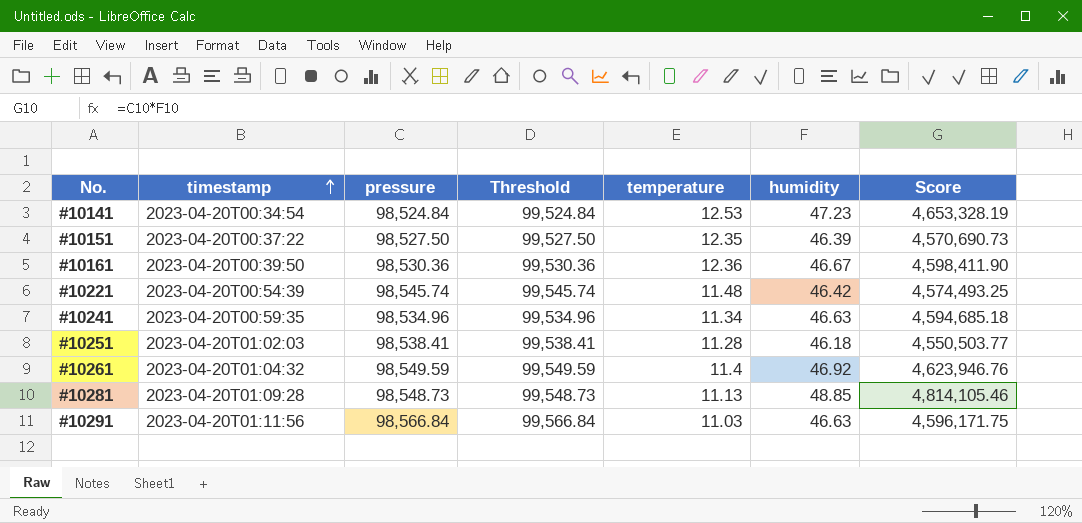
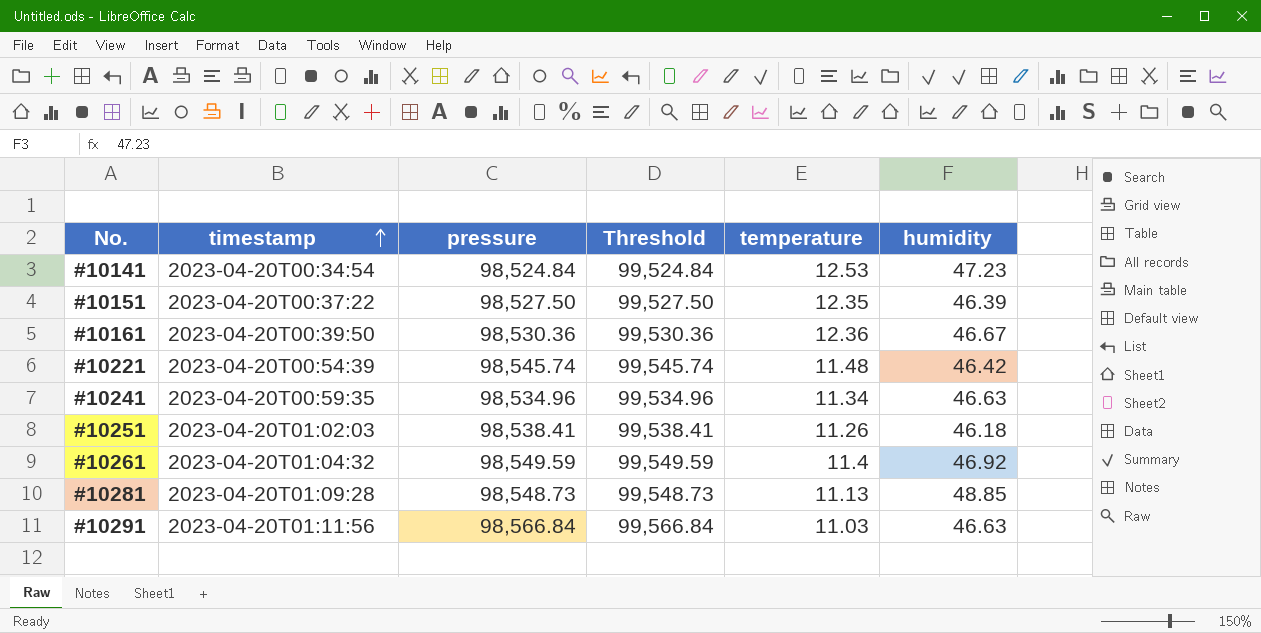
column Score | formula: [pressure] * [humidity] -> none
#10251 | temperature: 11.28 -> 11.26

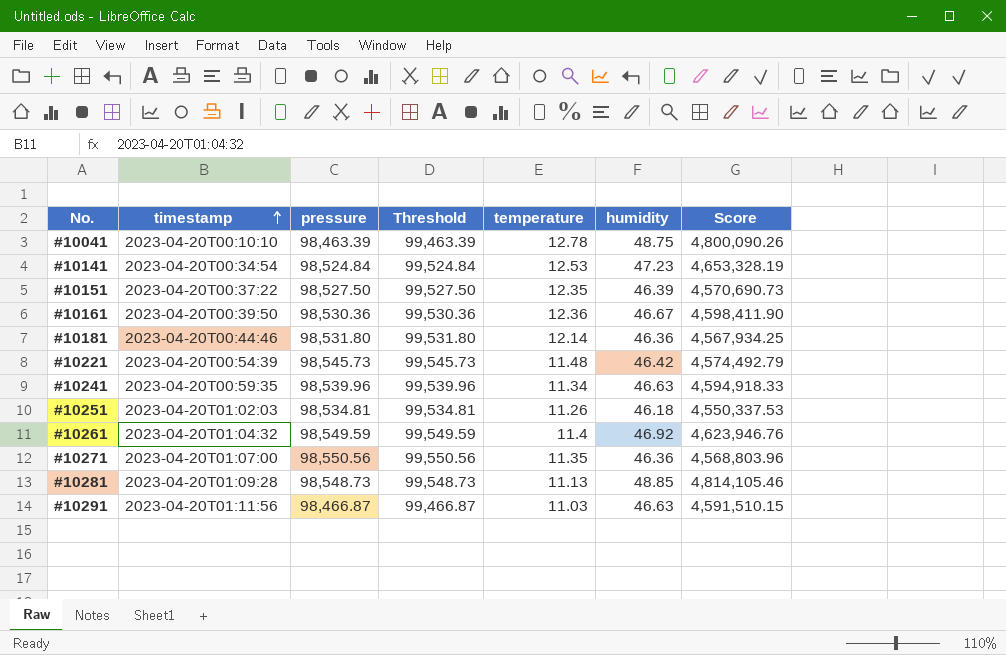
column Score | formula: none -> [pressure] * [humidity]
row #10041: none -> 2023-04-20T00:10:10 | 98,463.39 | 99,463.39 | 12.78 | 48.75 | 4,800,090.26
row #10181: none -> 2023-04-20T00:44:46 | 98,531.80 | 99,531.80 | 12.14 | 46.36 | 4,567,934.25
#10221 | pressure: 98,545.74 -> 98,545.73
#10221 | Threshold: 99,545.74 -> 99,545.73
#10241 | pressure: 98,534.96 -> 98,539.96
#10241 | Threshold: 99,534.96 -> 99,539.96
#10251 | pressure: 98,538.41 -> 98,534.81
#10251 | Threshold: 99,538.41 -> 99,534.81
row #10271: none -> 2023-04-20T01:07:00 | 98,550.56 | 99,550.56 | 11.35 | 46.36 | 4,568,803.96
#10291 | pressure: 98,566.84 -> 98,466.87
#10291 | Threshold: 99,566.84 -> 99,466.87

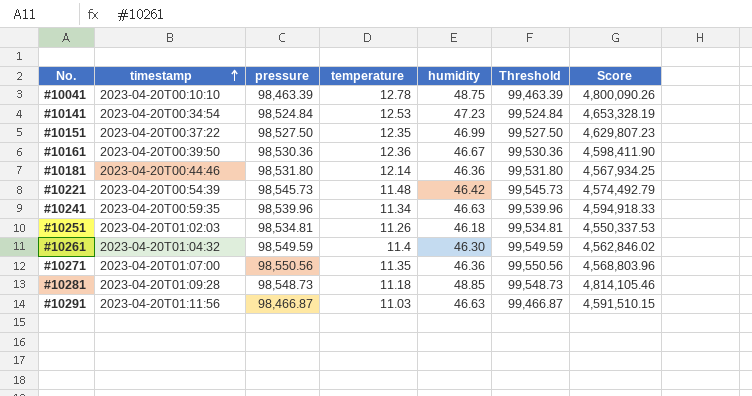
column Threshold | position: 4 -> 6
#10151 | humidity: 46.39 -> 46.99
#10151 | Score: 4,570,690.73 -> 4,629,807.23
#10261 | humidity: 46.92 -> 46.30
#10261 | Score: 4,623,946.76 -> 4,562,846.02
#10281 | temperature: 11.13 -> 11.18

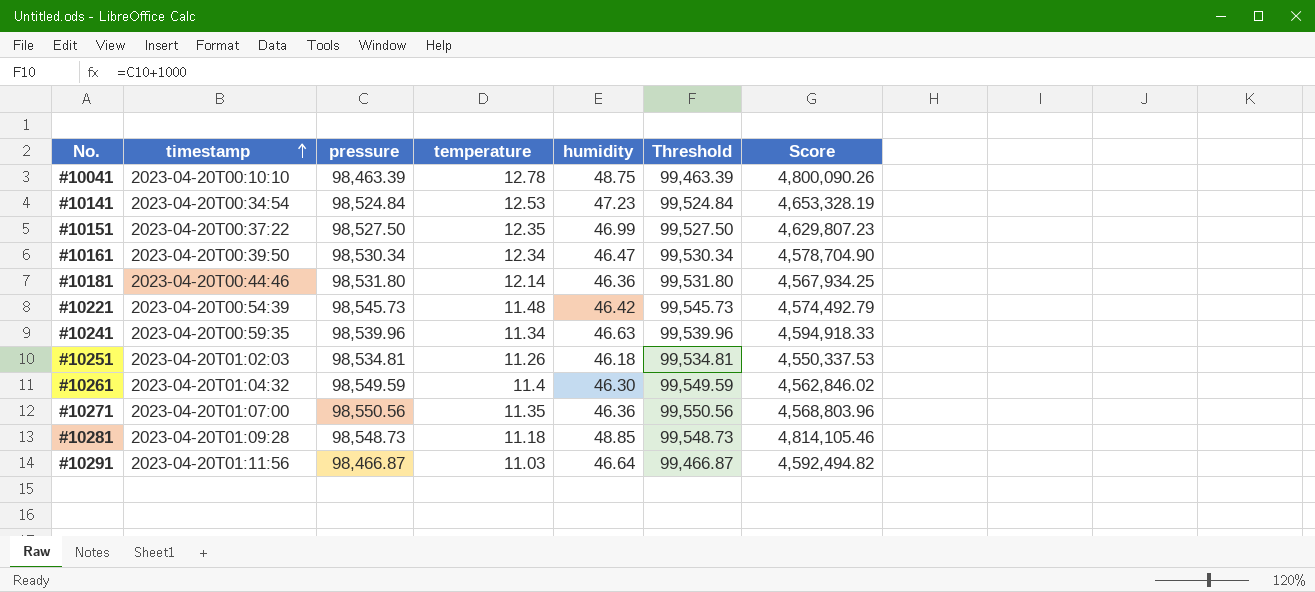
#10161 | pressure: 98,530.36 -> 98,530.34
#10161 | temperature: 12.36 -> 12.34
#10161 | humidity: 46.67 -> 46.47
#10161 | Threshold: 99,530.36 -> 99,530.34
#10161 | Score: 4,598,411.90 -> 4,578,704.90
#10291 | humidity: 46.63 -> 46.64
#10291 | Score: 4,591,510.15 -> 4,592,494.82

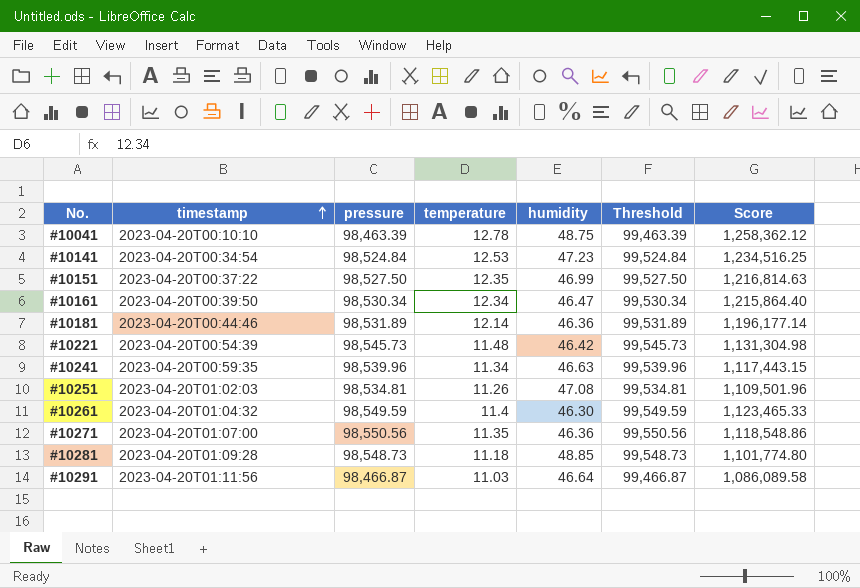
column Score | formula: [pressure] * [humidity] -> [pressure] * [temperature]
#10181 | pressure: 98,531.80 -> 98,531.89
#10181 | Threshold: 99,531.80 -> 99,531.89
#10251 | humidity: 46.18 -> 47.08

